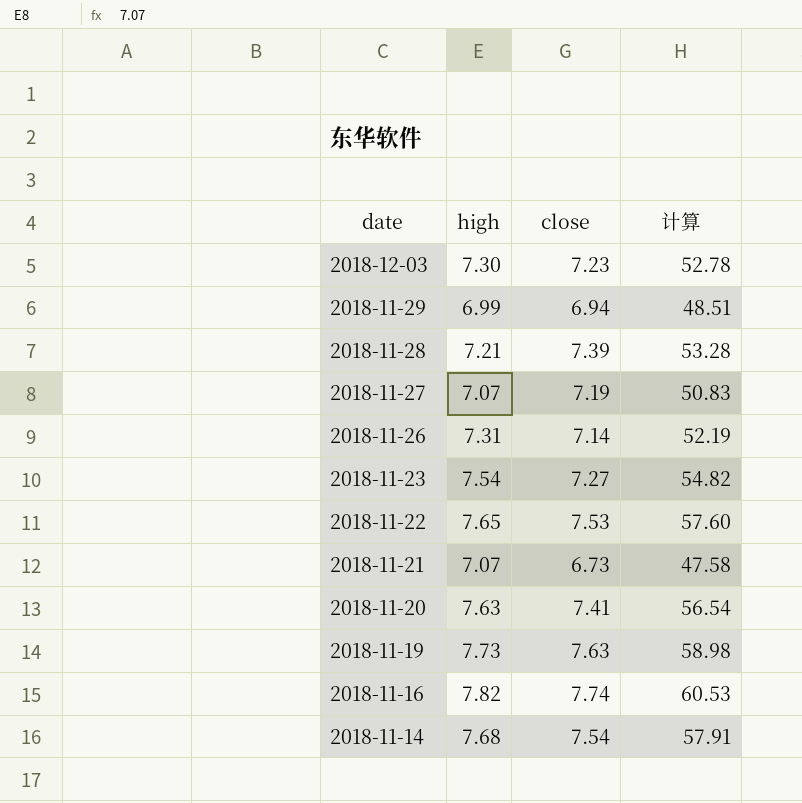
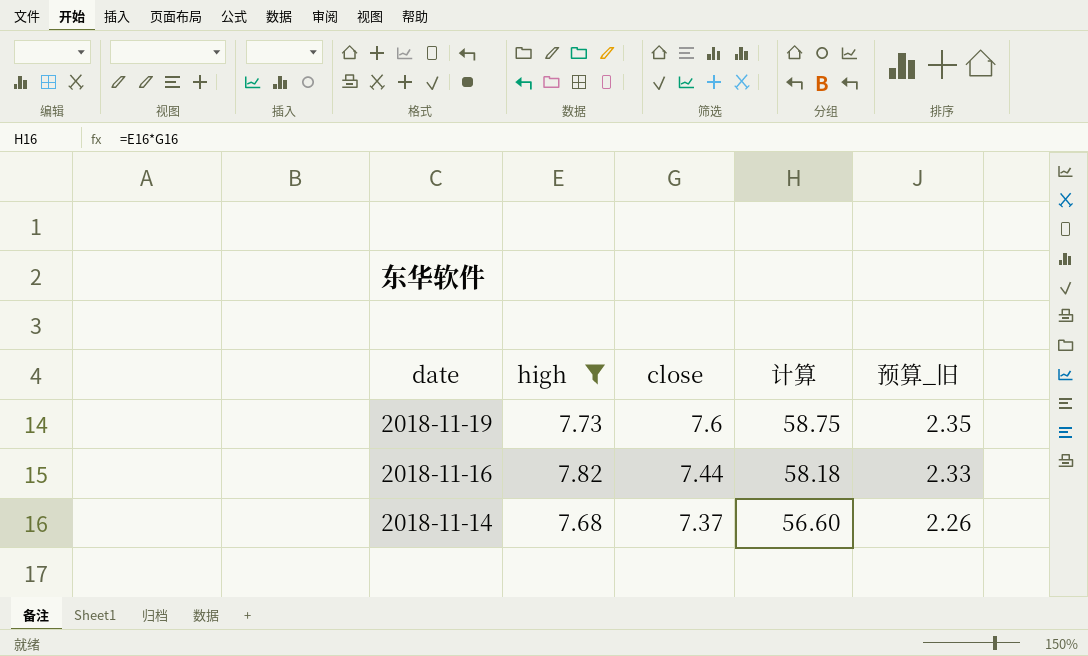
filter: none -> high >= 7.68
column 预算_旧 | formula: none -> [计算] * 0.04
2018-11-19 | close: 7.63 -> 7.6
2018-11-19 | 计算: 58.98 -> 58.75
2018-11-16 | close: 7.74 -> 7.44
2018-11-16 | 计算: 60.53 -> 58.18
2018-11-14 | close: 7.54 -> 7.37
2018-11-14 | 计算: 57.91 -> 56.60

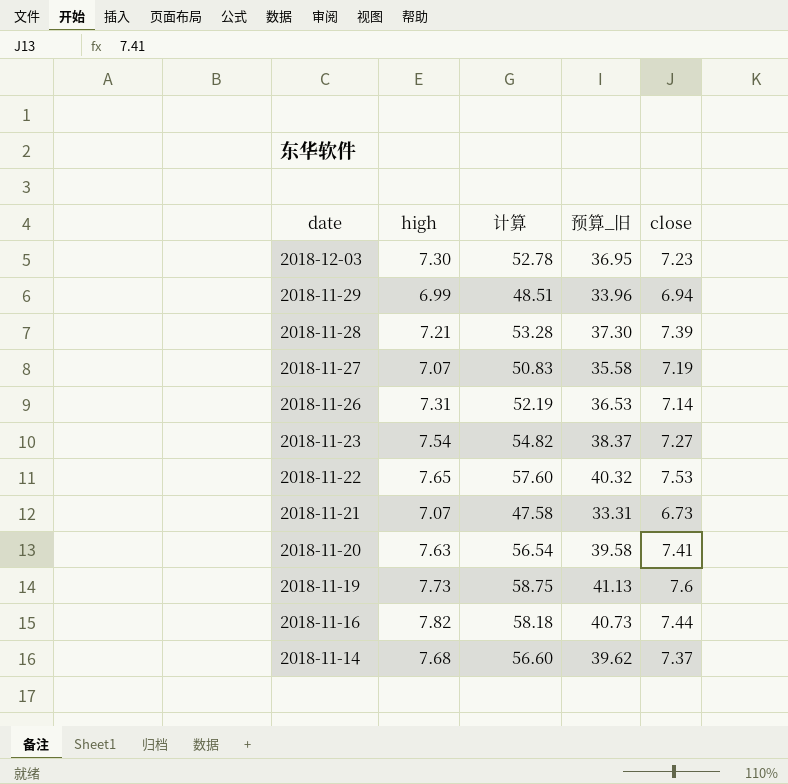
filter: high >= 7.68 -> none
column 预算_旧 | formula: [计算] * 0.04 -> [计算] * 0.7
column close | position: 3 -> 5

